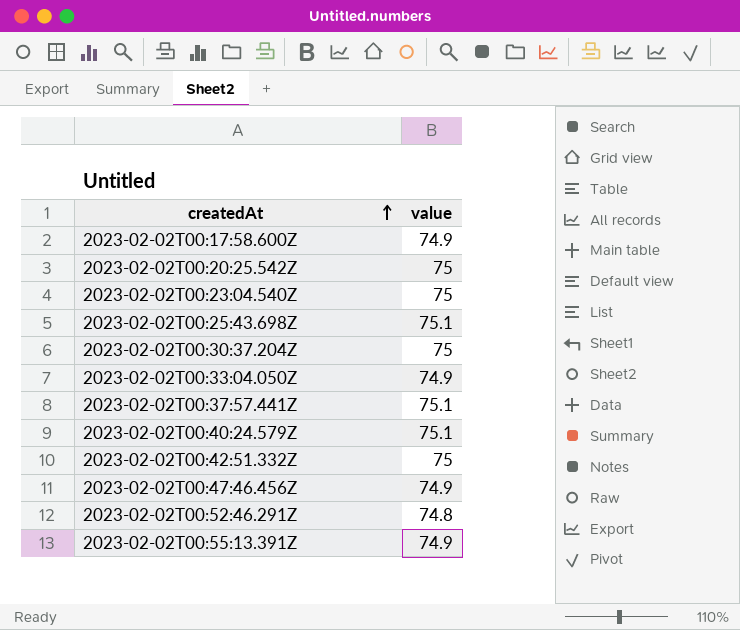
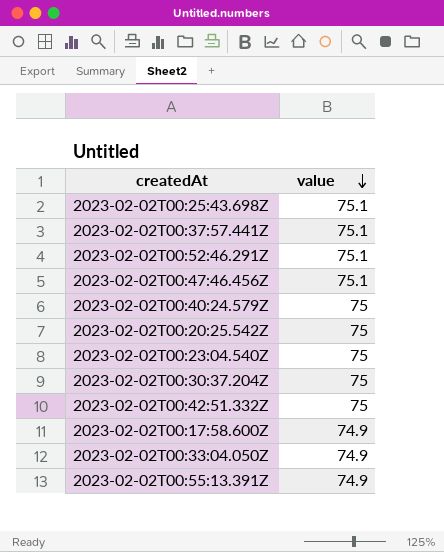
row order: createdAt ascending -> value descending
2023-02-02T00:52:46.291Z | value: 74.8 -> 75.1
2023-02-02T00:47:46.456Z | value: 74.9 -> 75.1
2023-02-02T00:40:24.579Z | value: 75.1 -> 75

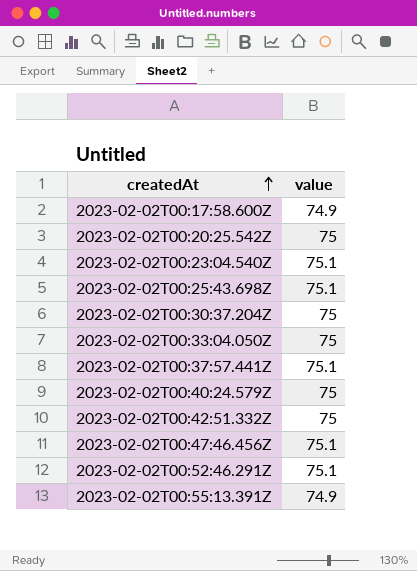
row order: value descending -> createdAt ascending
2023-02-02T00:23:04.540Z | value: 75 -> 75.1
2023-02-02T00:33:04.050Z | value: 74.9 -> 75

